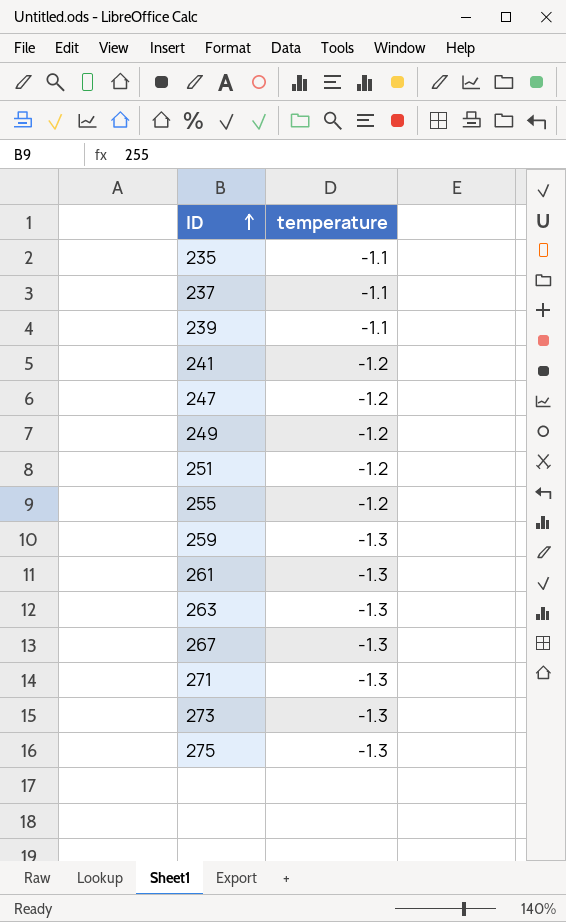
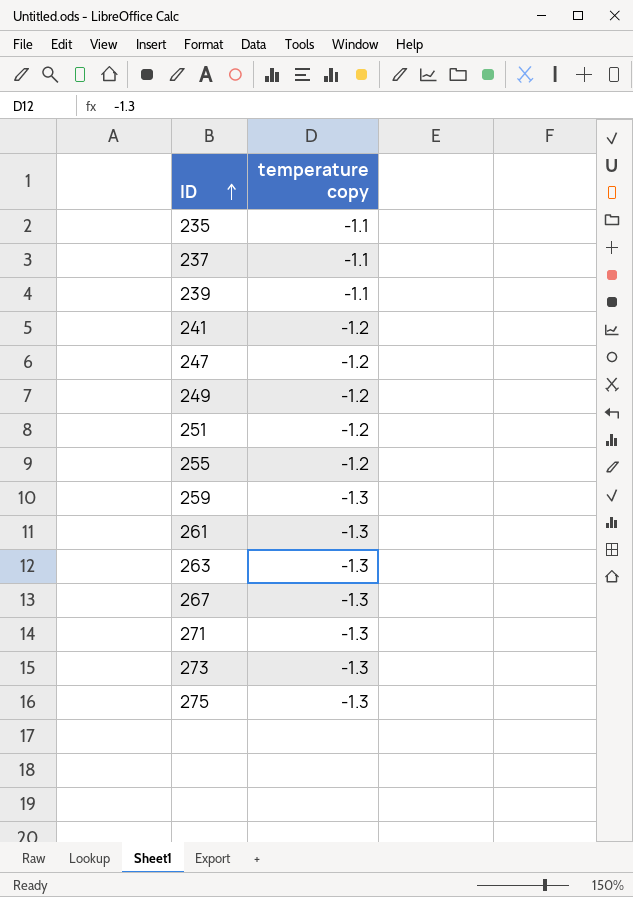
column name: temperature -> temperature copy

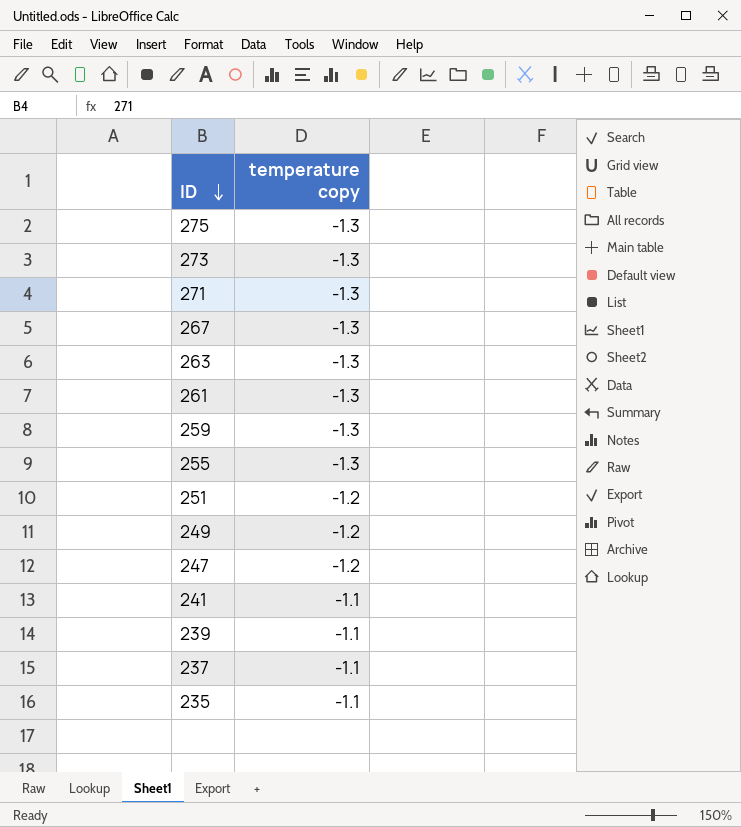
row order: ID ascending -> ID descending
255 | temperature copy: -1.2 -> -1.3
241 | temperature copy: -1.2 -> -1.1

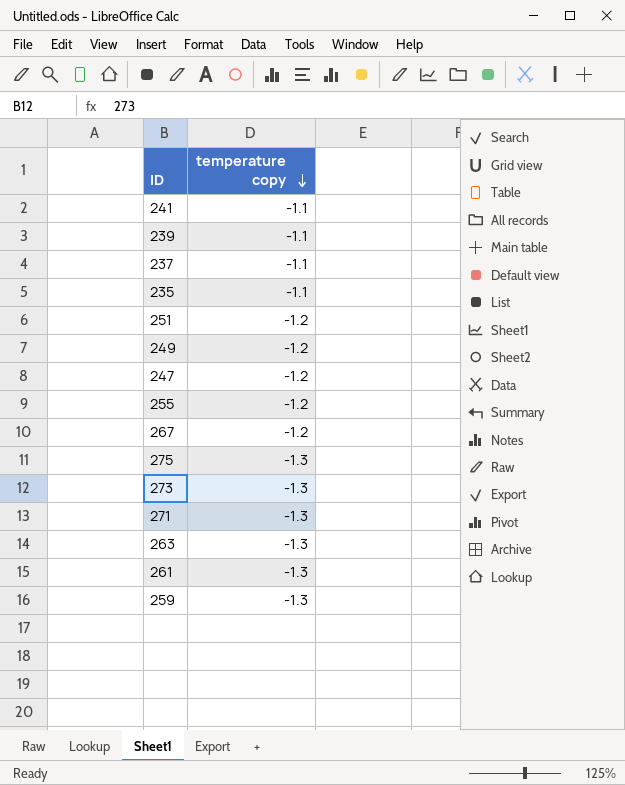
row order: ID descending -> temperature copy descending
255 | temperature copy: -1.3 -> -1.2
267 | temperature copy: -1.3 -> -1.2

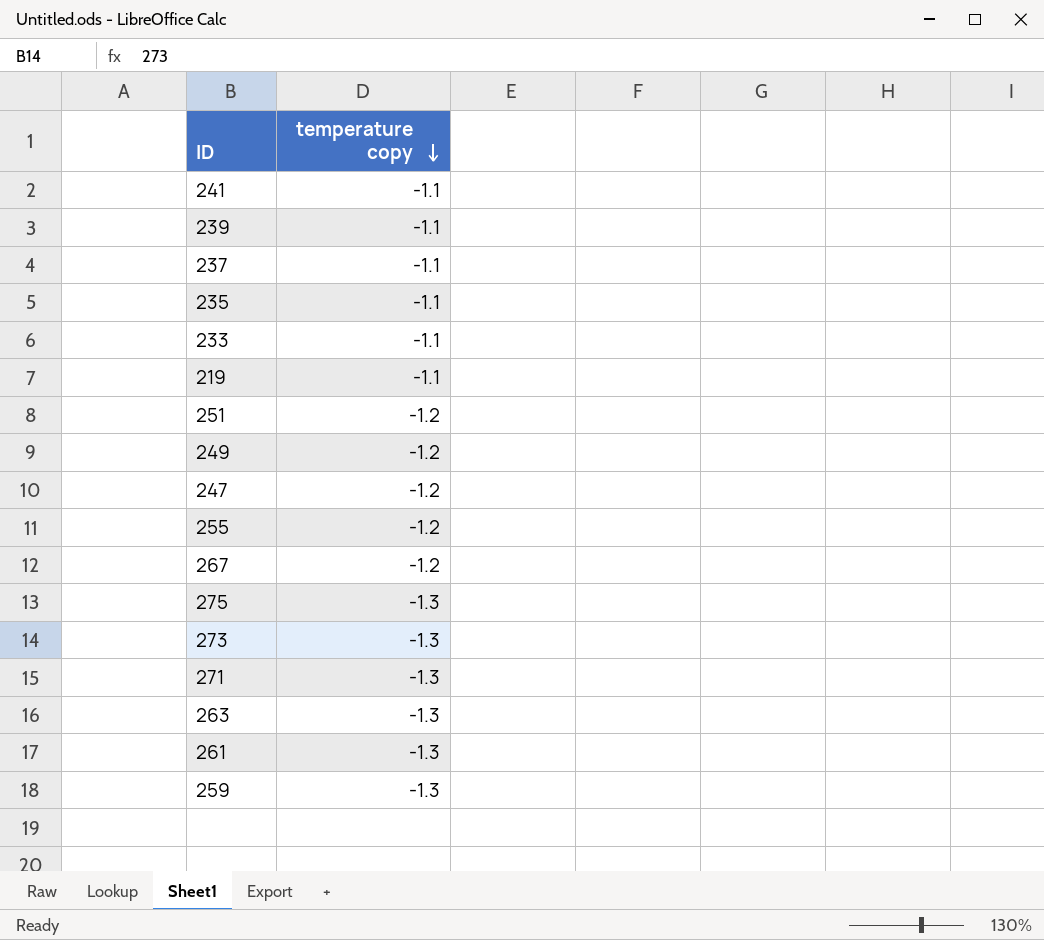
row 233: none -> -1.1
row 219: none -> -1.1

